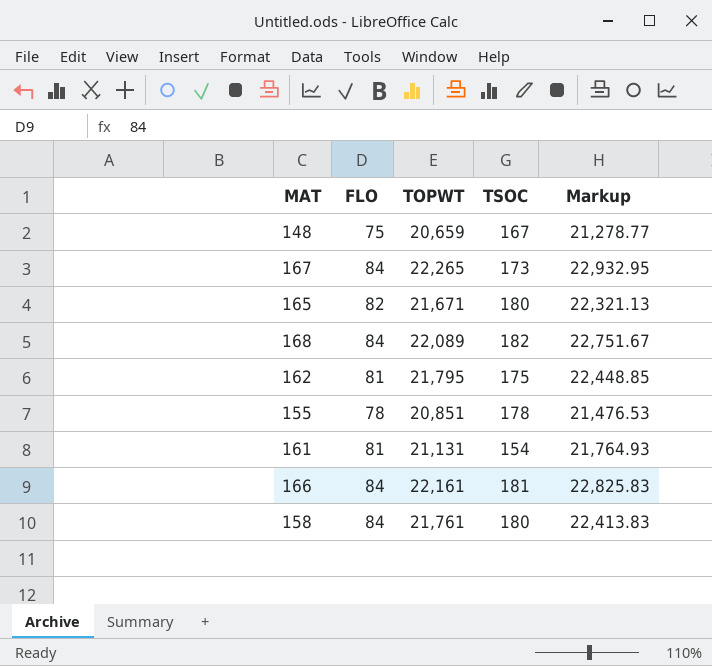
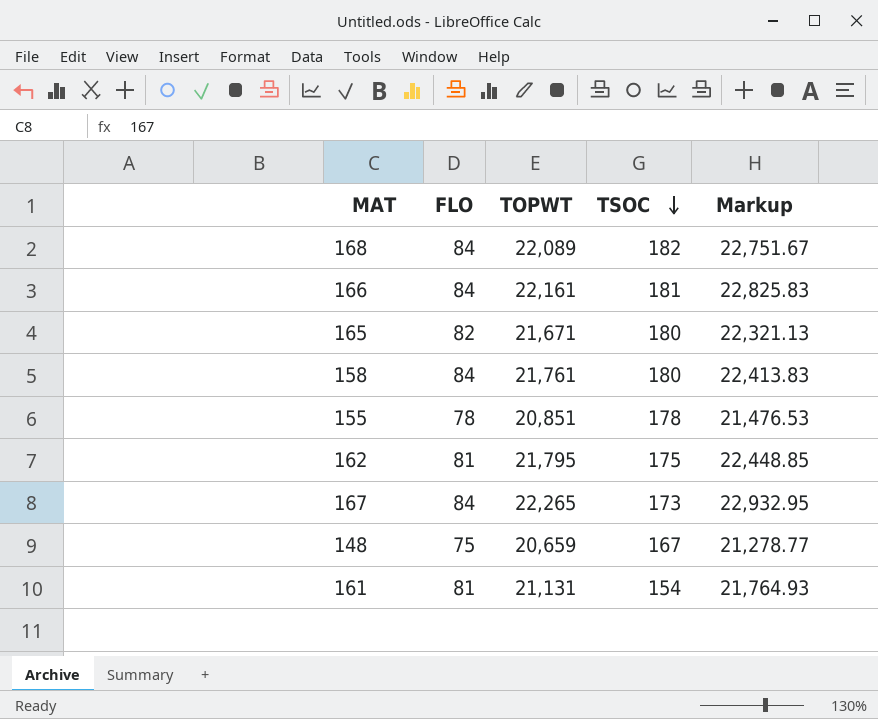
row order: none -> TSOC descending

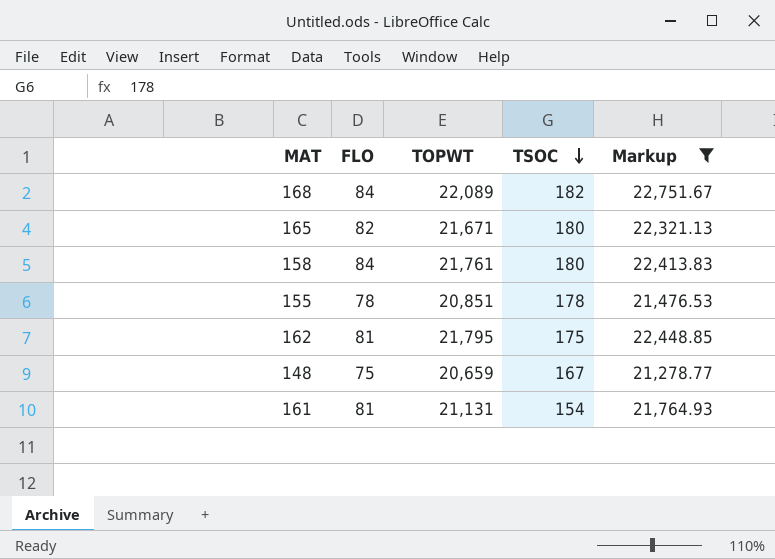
filter: none -> Markup <= 22,751.67

